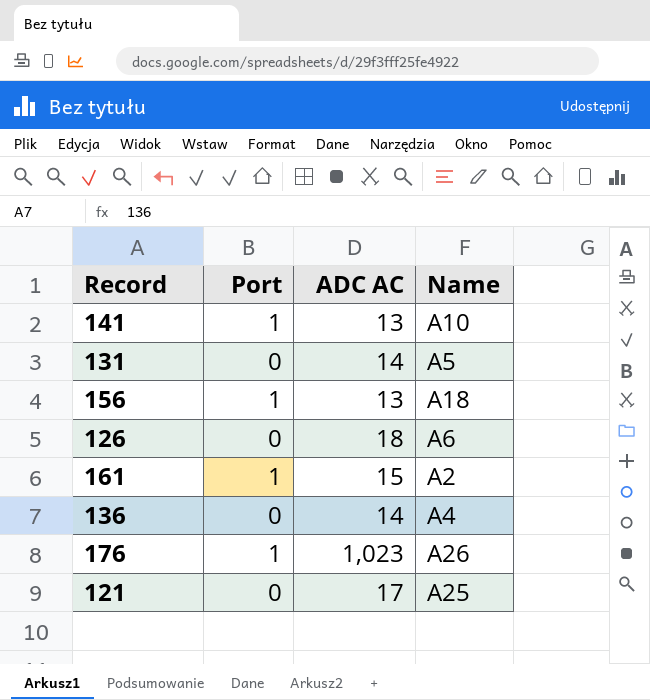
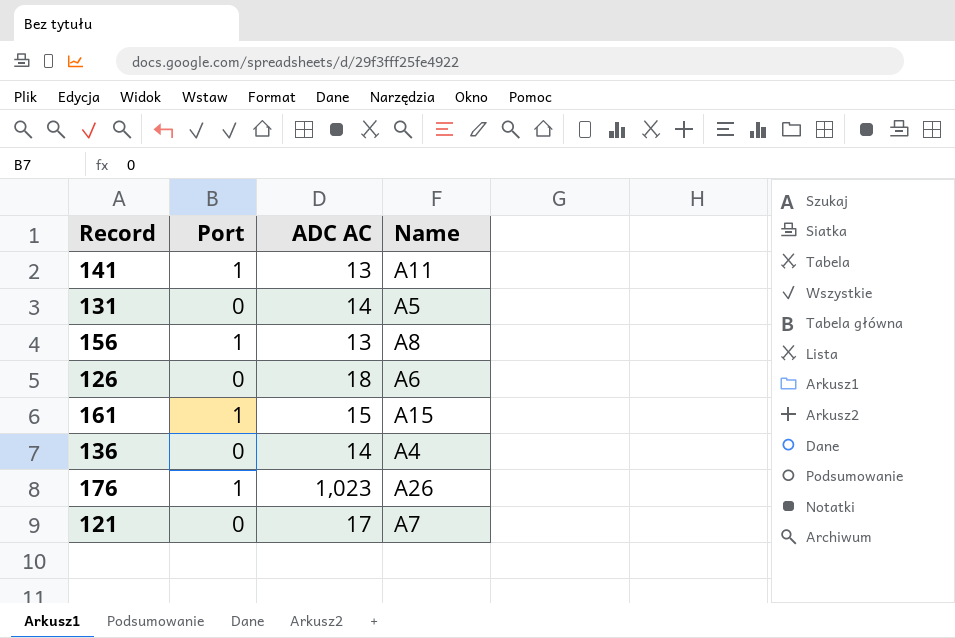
141 | Name: A10 -> A11
156 | Name: A18 -> A8
161 | Name: A2 -> A15
121 | Name: A25 -> A7

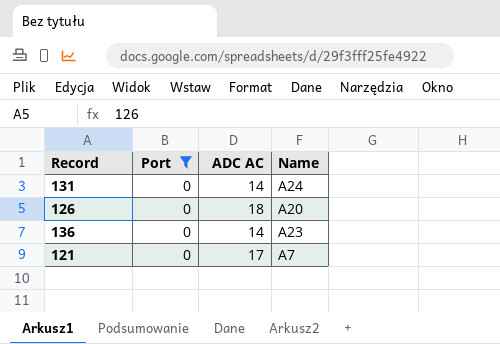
filter: none -> Port = 0
131 | Name: A5 -> A24
126 | Name: A6 -> A20
136 | Name: A4 -> A23

